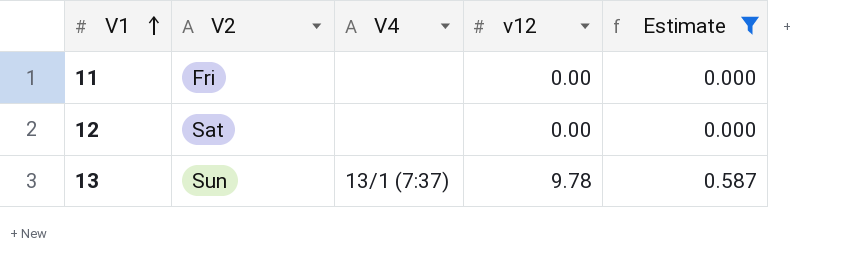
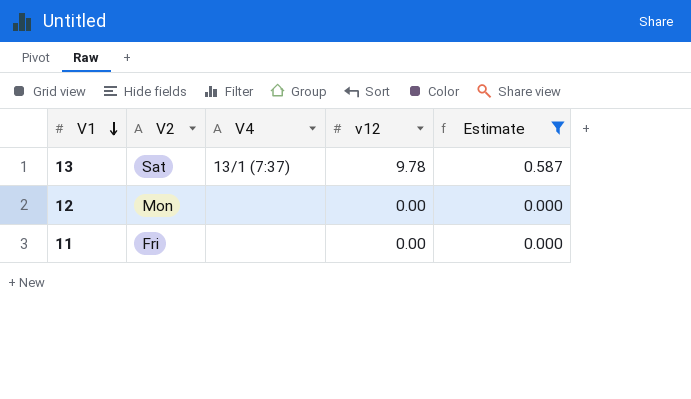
row order: V1 ascending -> V1 descending
13 | V2: Sun -> Sat
12 | V2: Sat -> Mon

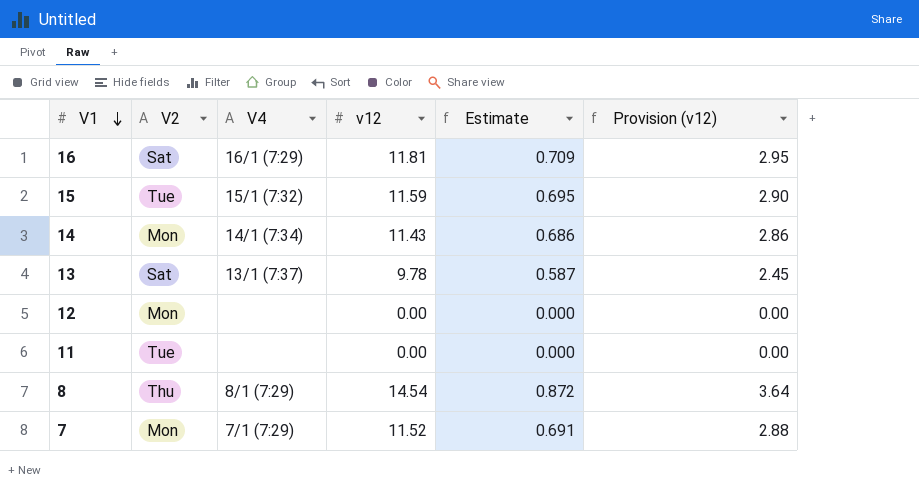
filter: Estimate <= 0.587 -> none
column Provision (v12) | formula: none -> [v12] * 0.25
11 | V2: Fri -> Tue

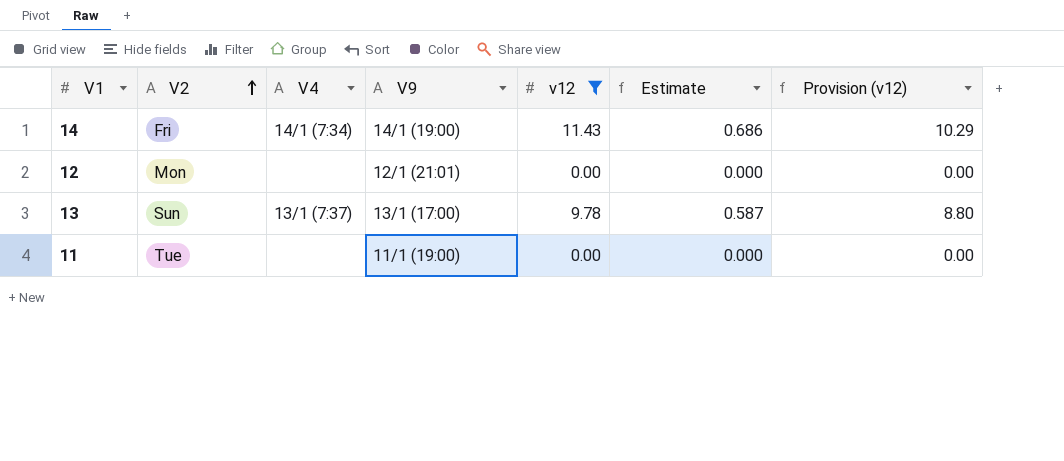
filter: none -> v12 <= 11.43
row order: V1 descending -> V2 ascending
column V9 | position: none -> 4
column Provision (v12) | formula: [v12] * 0.25 -> [v12] * 0.9
14 | V2: Mon -> Fri
13 | V2: Sat -> Sun

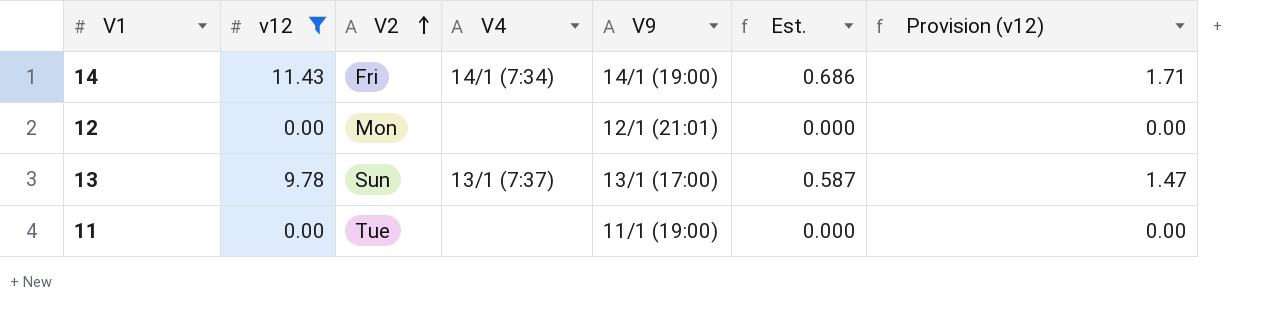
column v12 | position: 5 -> 2
column name: Estimate -> Est.
column Provision (v12) | formula: [v12] * 0.9 -> [v12] * 0.15

